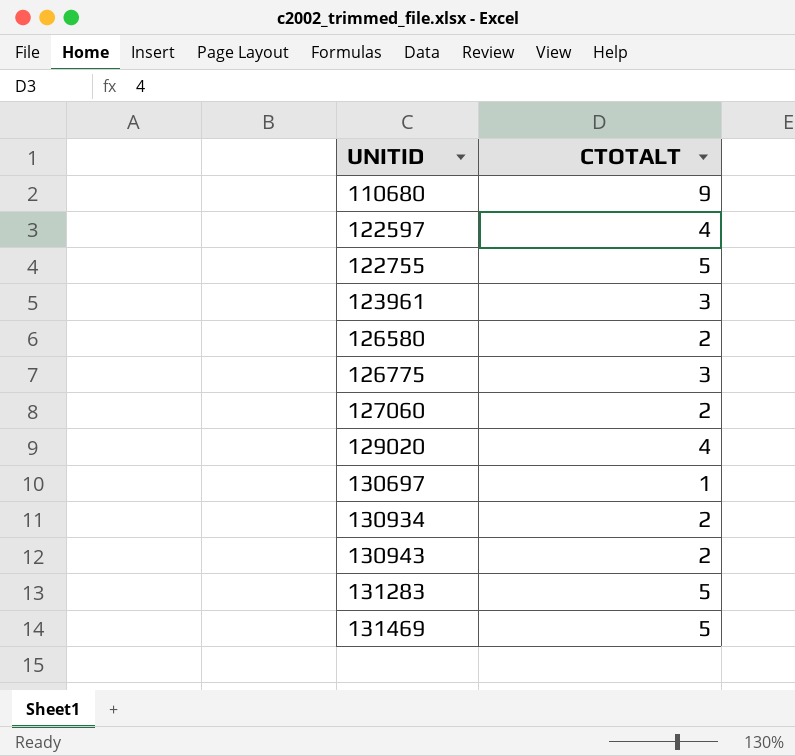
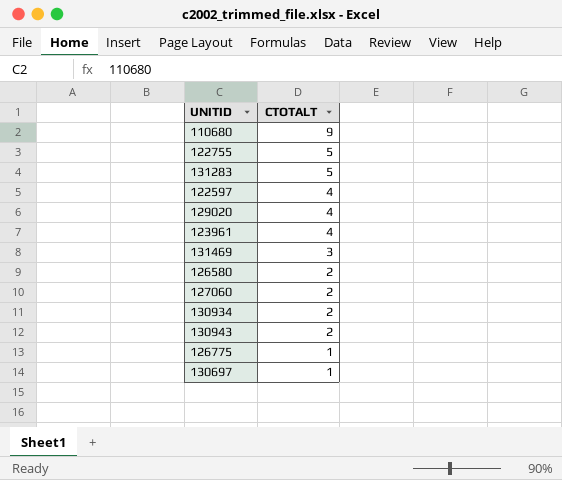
row order: UNITID ascending -> CTOTALT descending
123961 | CTOTALT: 3 -> 4
131469 | CTOTALT: 5 -> 3
126775 | CTOTALT: 3 -> 1

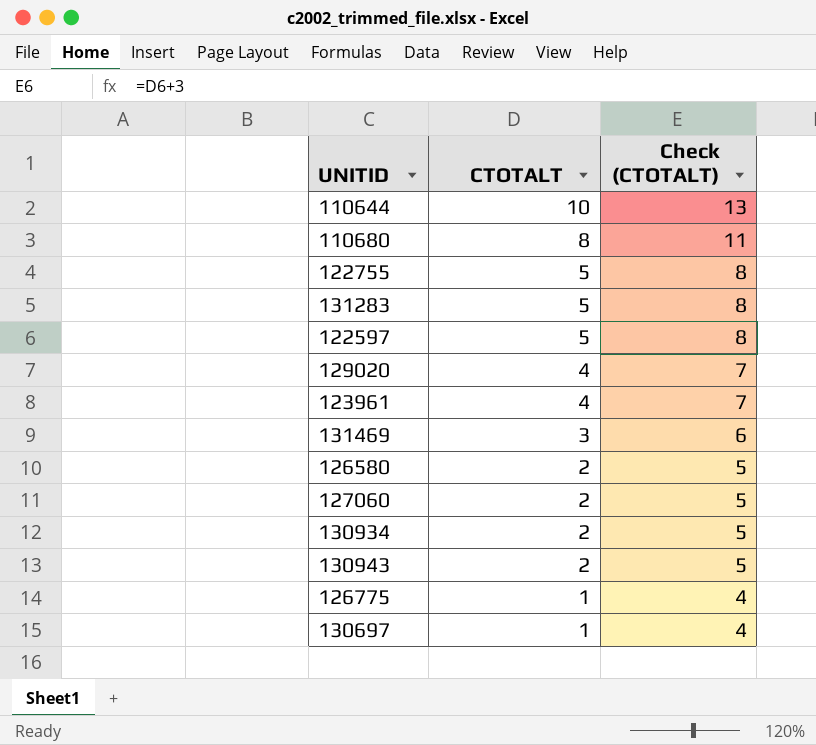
column Check (CTOTALT) | formula: none -> [CTOTALT] + 3
row 110644: none -> 10 | 13
110680 | CTOTALT: 9 -> 8
122597 | CTOTALT: 4 -> 5

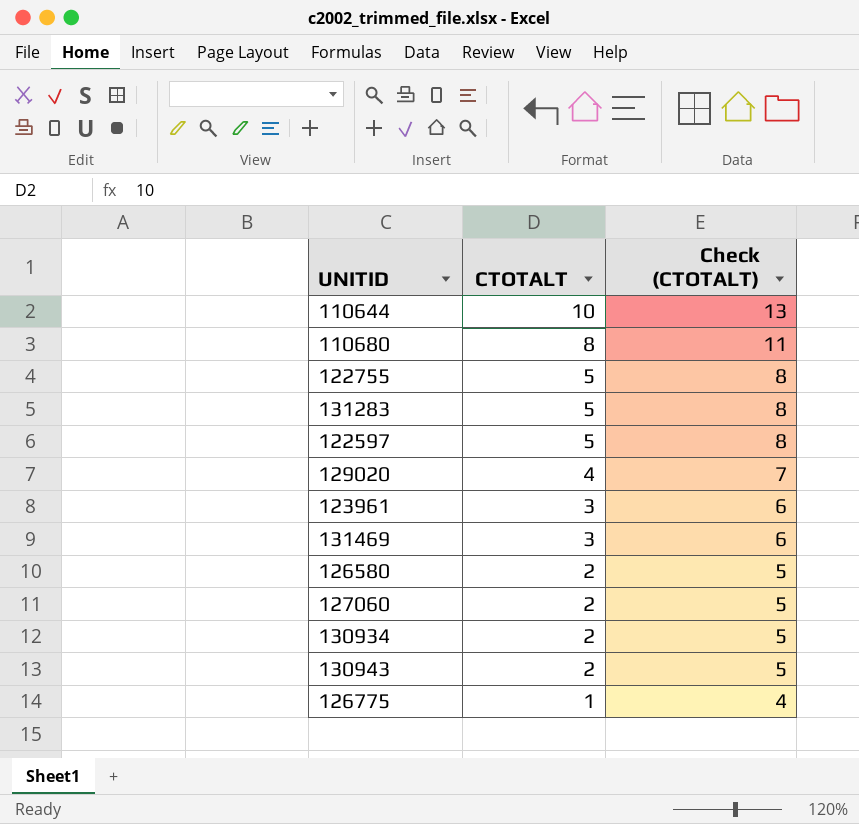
row 130697: 1 | 4 -> none
123961 | CTOTALT: 4 -> 3
123961 | Check (CTOTALT): 7 -> 6

